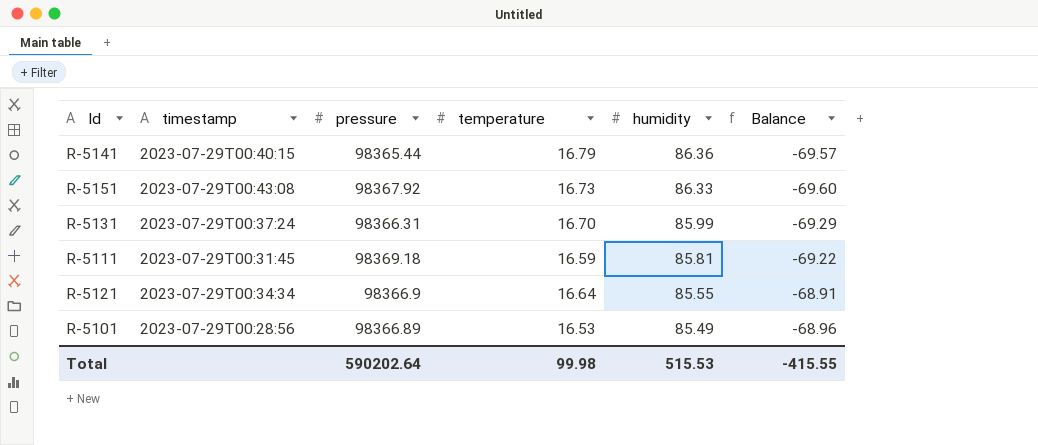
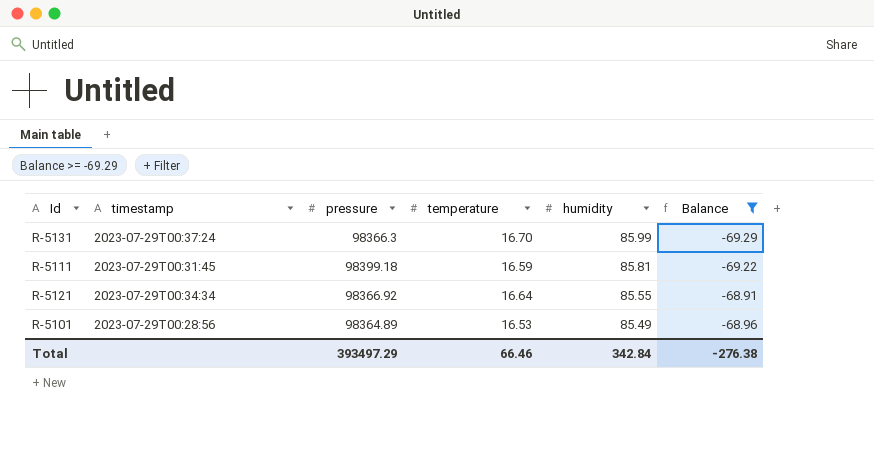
filter: none -> Balance >= -69.29
R-5131 | pressure: 98366.31 -> 98366.3
R-5111 | pressure: 98369.18 -> 98399.18
R-5121 | pressure: 98366.9 -> 98366.92
R-5101 | pressure: 98366.89 -> 98364.89
Total | pressure: 590202.64 -> 393497.29
Total | temperature: 99.98 -> 66.46
Total | humidity: 515.53 -> 342.84
Total | Balance: -415.55 -> -276.38

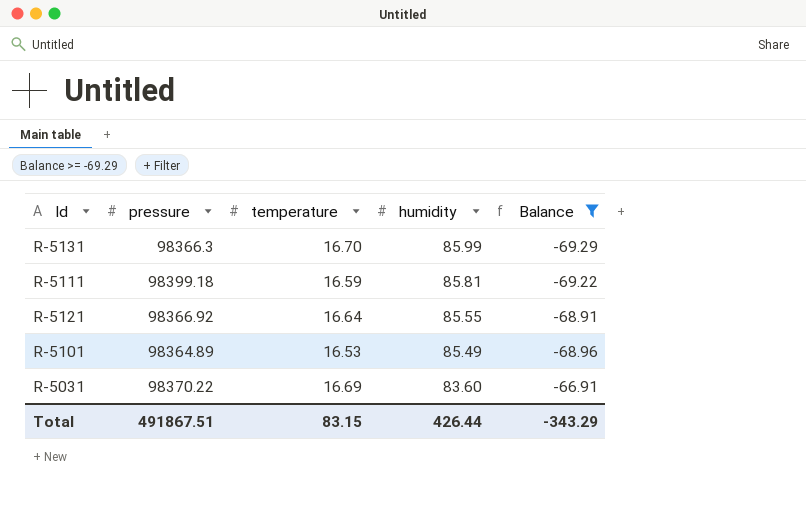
column timestamp | position: 2 -> none
row R-5031: none -> 98370.22 | 16.69 | 83.60 | -66.91
Total | pressure: 393497.29 -> 491867.51
Total | temperature: 66.46 -> 83.15
Total | humidity: 342.84 -> 426.44
Total | Balance: -276.38 -> -343.29

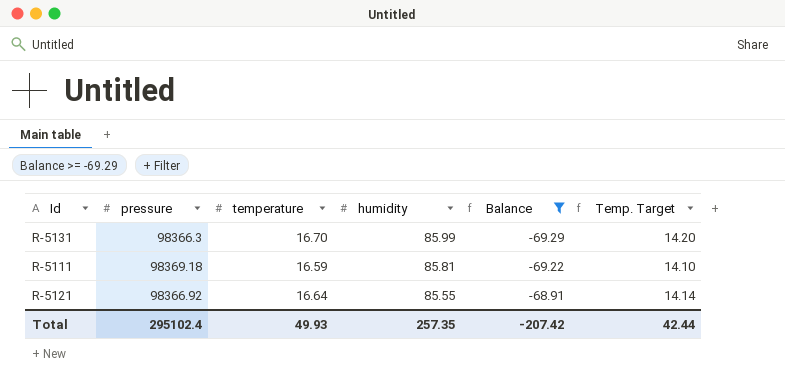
column Temp. Target | formula: none -> [temperature] * 0.85
row R-5101: 98364.89 | 16.53 | 85.49 | -68.96 -> none
row R-5031: 98370.22 | 16.69 | 83.60 | -66.91 -> none
R-5111 | pressure: 98399.18 -> 98369.18
Total | pressure: 491867.51 -> 295102.4
Total | temperature: 83.15 -> 49.93
Total | humidity: 426.44 -> 257.35
Total | Balance: -343.29 -> -207.42

